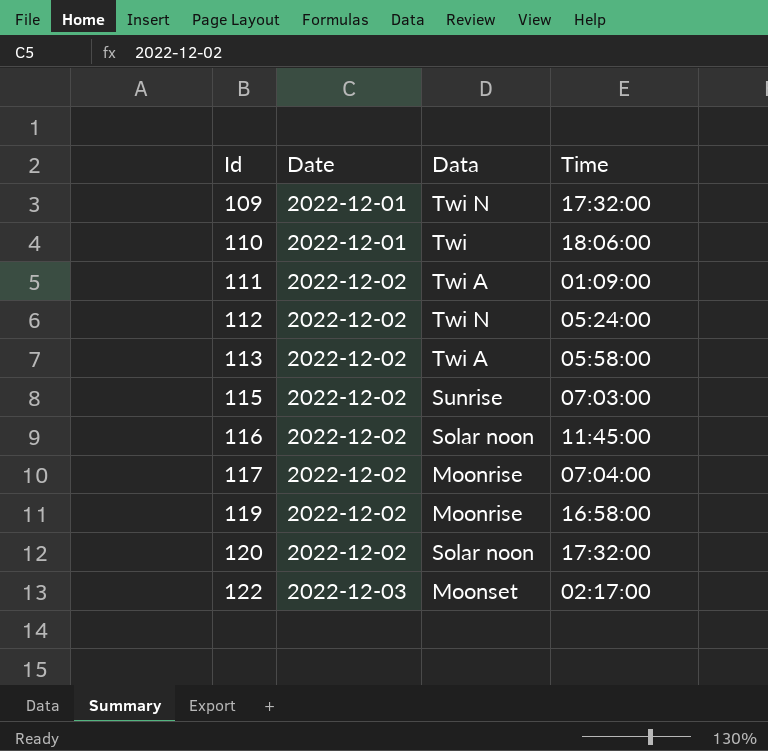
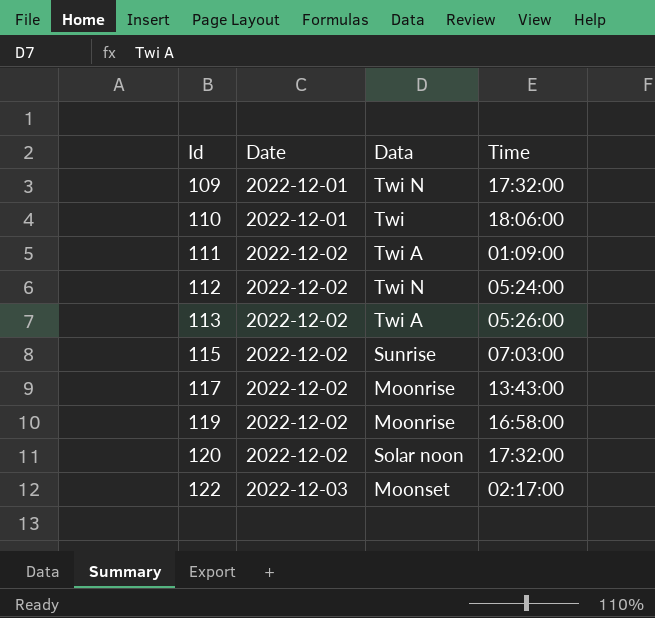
row 116: 2022-12-02 | Solar noon | 11:45:00 -> none
113 | Time: 05:58:00 -> 05:26:00
117 | Time: 07:04:00 -> 13:43:00

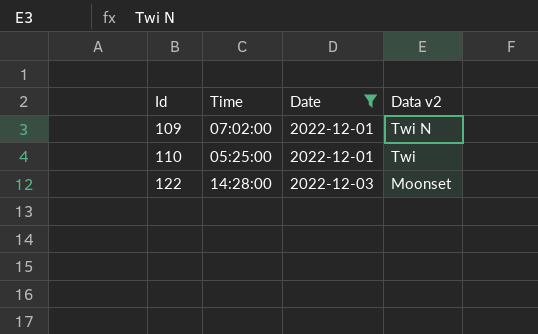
filter: none -> Date != 2022-12-02
column Time | position: 4 -> 2
column name: Data -> Data v2
109 | Time: 17:32:00 -> 07:02:00
110 | Time: 18:06:00 -> 05:25:00
122 | Time: 02:17:00 -> 14:28:00

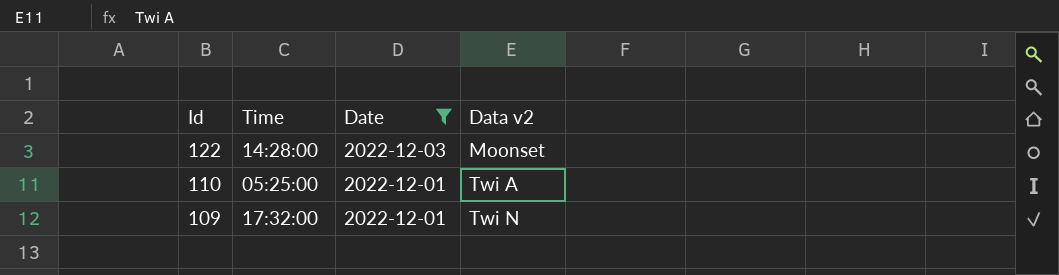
row order: Id ascending -> Id descending
110 | Data v2: Twi -> Twi A
109 | Time: 07:02:00 -> 17:32:00

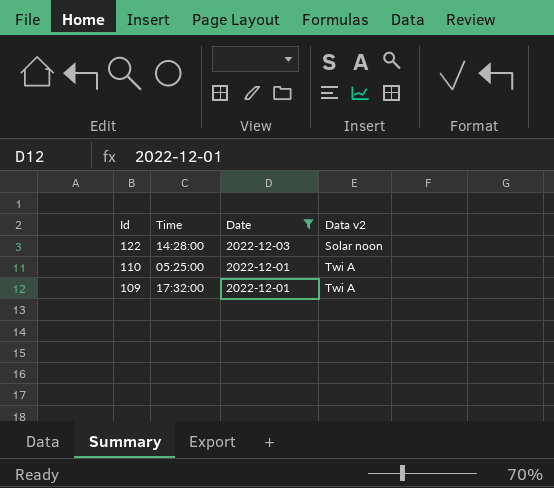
122 | Data v2: Moonset -> Solar noon
109 | Data v2: Twi N -> Twi A

